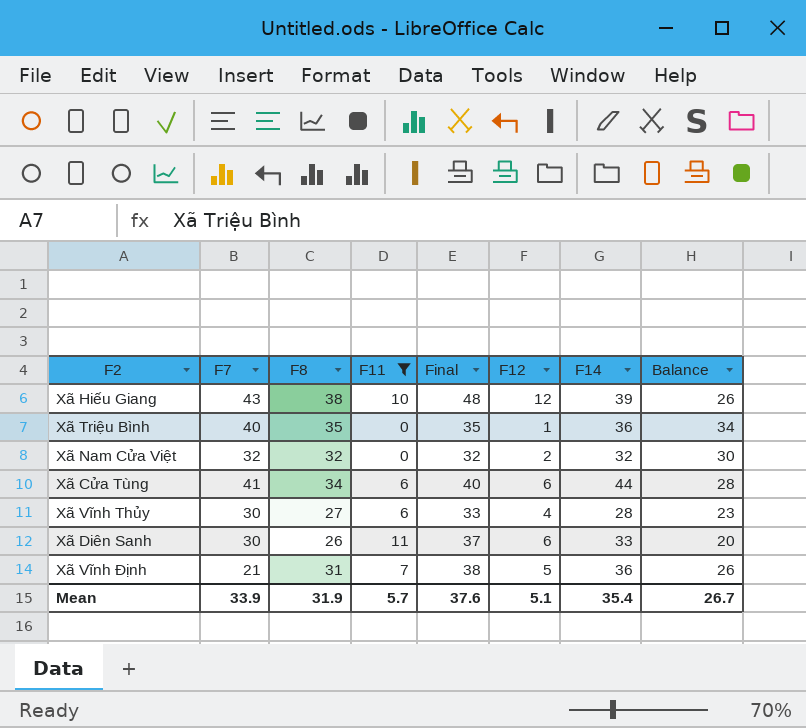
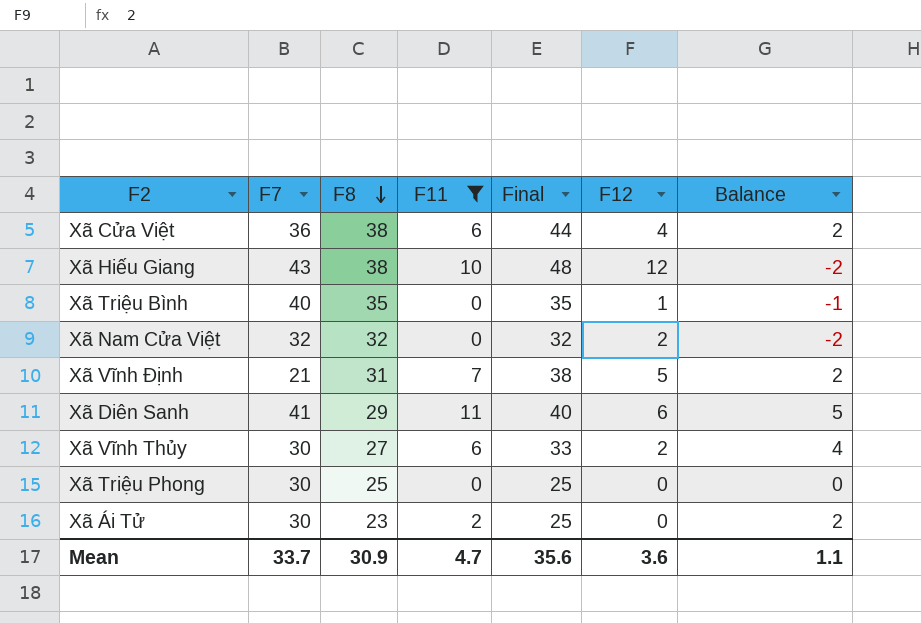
row order: none -> F8 descending
column F14 | position: 7 -> none
column Balance | formula: [F8] - [F12] -> [F11] - [F12]
row Xã Cửa Tùng: 41 | 34 | 6 | 40 | 6 | 44 | 28 -> none
row Xã Cửa Việt: none -> 36 | 38 | 6 | 44 | 4 | 2
Xã Diên Sanh | F7: 30 -> 41
Xã Diên Sanh | F8: 26 -> 29
Xã Diên Sanh | Final: 37 -> 40
Xã Vĩnh Thủy | F12: 4 -> 2
row Xã Triệu Phong: none -> 30 | 25 | 0 | 25 | 0 | 0
row Xã Ái Tử: none -> 30 | 23 | 2 | 25 | 0 | 2
Mean | F7: 33.9 -> 33.7
Mean | F8: 31.9 -> 30.9
Mean | F11: 5.7 -> 4.7
Mean | Final: 37.6 -> 35.6
Mean | F12: 5.1 -> 3.6
Mean | Balance: 26.7 -> 1.1

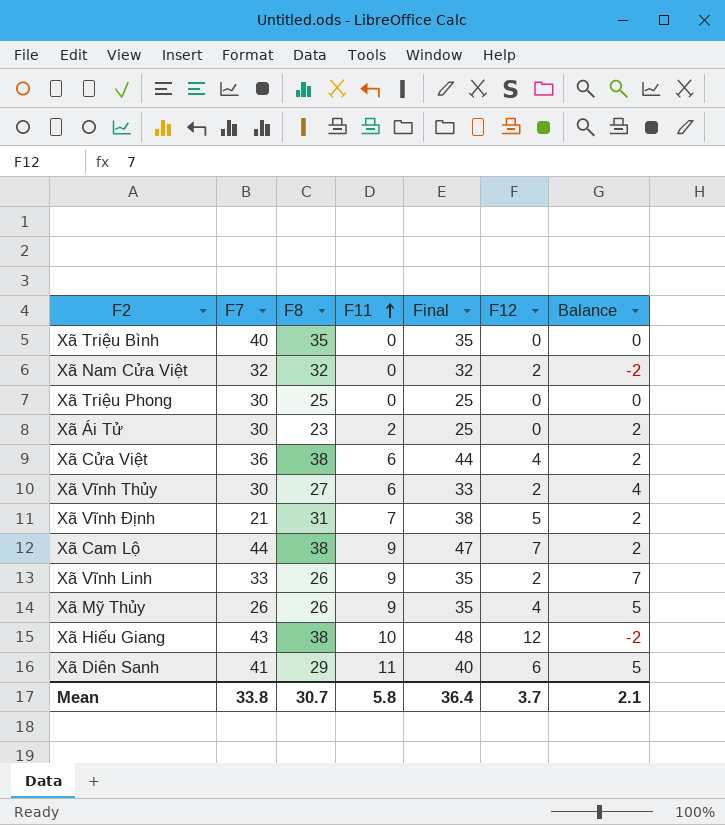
filter: F11 != 9 -> none
row order: F8 descending -> F11 ascending
Xã Triệu Bình | F12: 1 -> 0
Xã Triệu Bình | Balance: -1 -> 0
Mean | F7: 33.7 -> 33.8
Mean | F8: 30.9 -> 30.7
Mean | F11: 4.7 -> 5.8
Mean | Final: 35.6 -> 36.4
Mean | F12: 3.6 -> 3.7
Mean | Balance: 1.1 -> 2.1

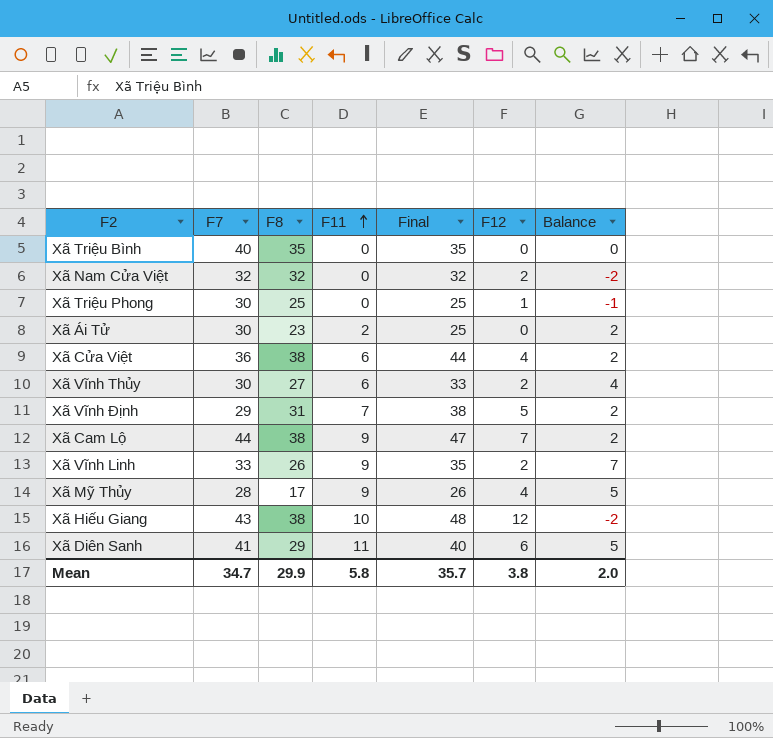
Xã Triệu Phong | F12: 0 -> 1
Xã Triệu Phong | Balance: 0 -> -1
Xã Vĩnh Định | F7: 21 -> 29
Xã Mỹ Thủy | F7: 26 -> 28
Xã Mỹ Thủy | F8: 26 -> 17
Xã Mỹ Thủy | Final: 35 -> 26
Mean | F7: 33.8 -> 34.7
Mean | F8: 30.7 -> 29.9
Mean | Final: 36.4 -> 35.7
Mean | F12: 3.7 -> 3.8
Mean | Balance: 2.1 -> 2.0

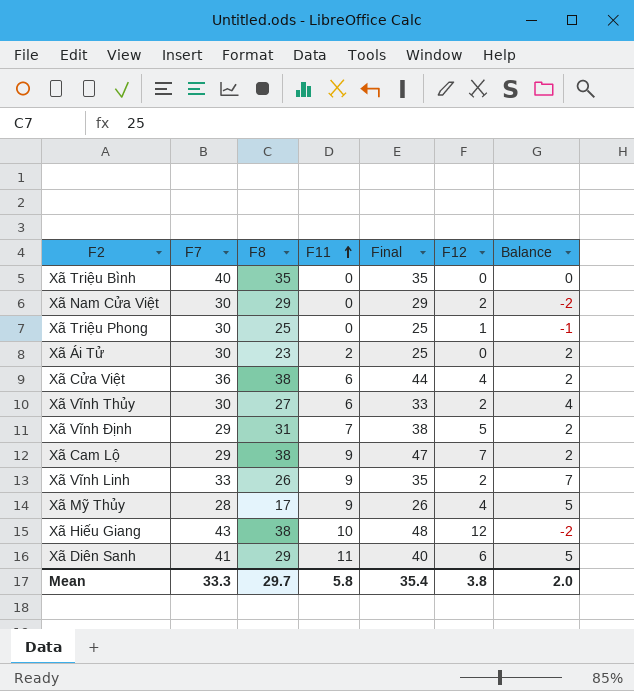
Xã Nam Cửa Việt | F7: 32 -> 30
Xã Nam Cửa Việt | F8: 32 -> 29
Xã Nam Cửa Việt | Final: 32 -> 29
Xã Cam Lộ | F7: 44 -> 29
Mean | F7: 34.7 -> 33.3
Mean | F8: 29.9 -> 29.7
Mean | Final: 35.7 -> 35.4

